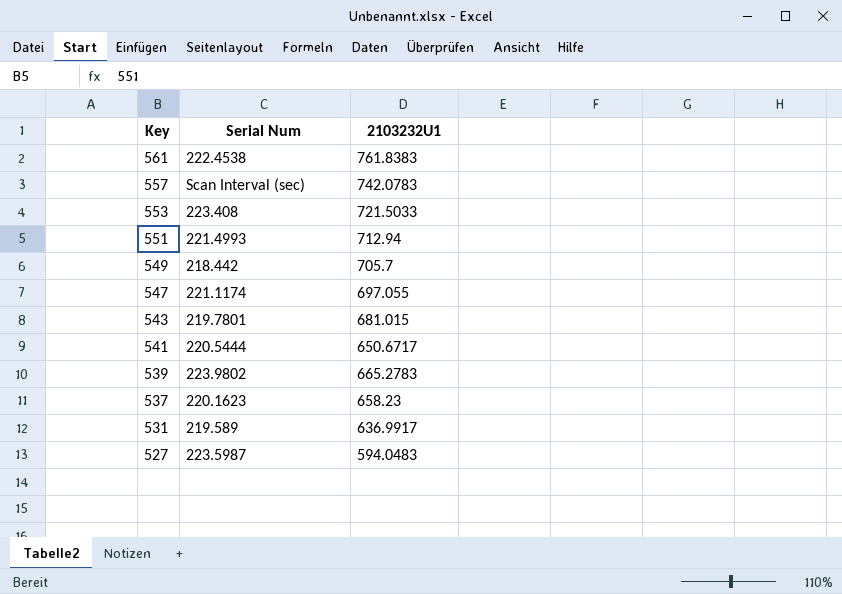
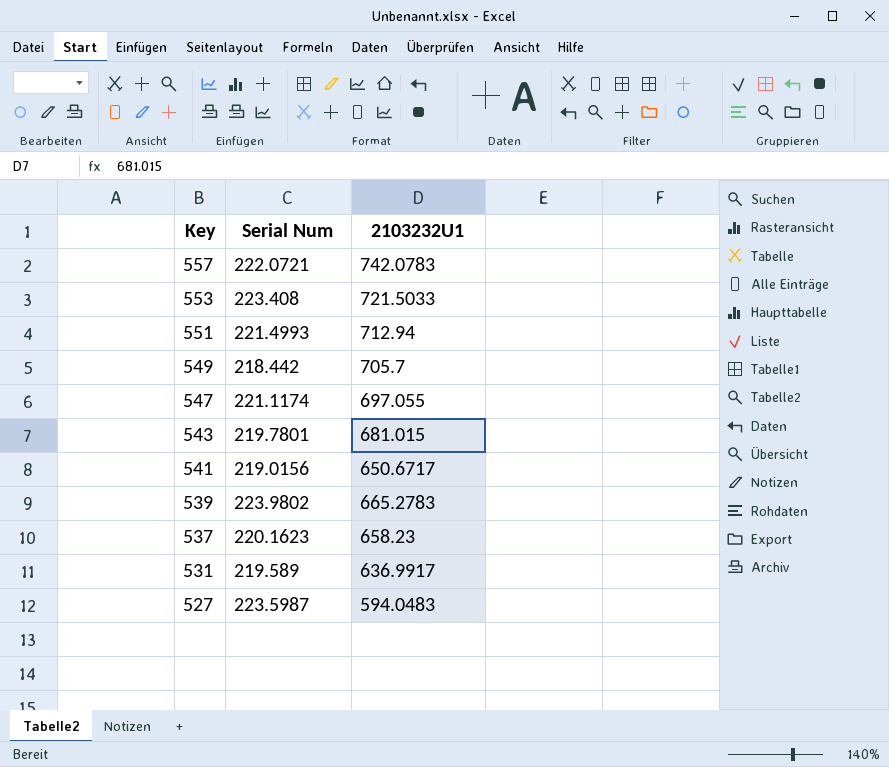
row 561: 222.4538 | 761.8383 -> none
557 | Serial Num: Scan Interval (sec) -> 222.0721
541 | Serial Num: 220.5444 -> 219.0156

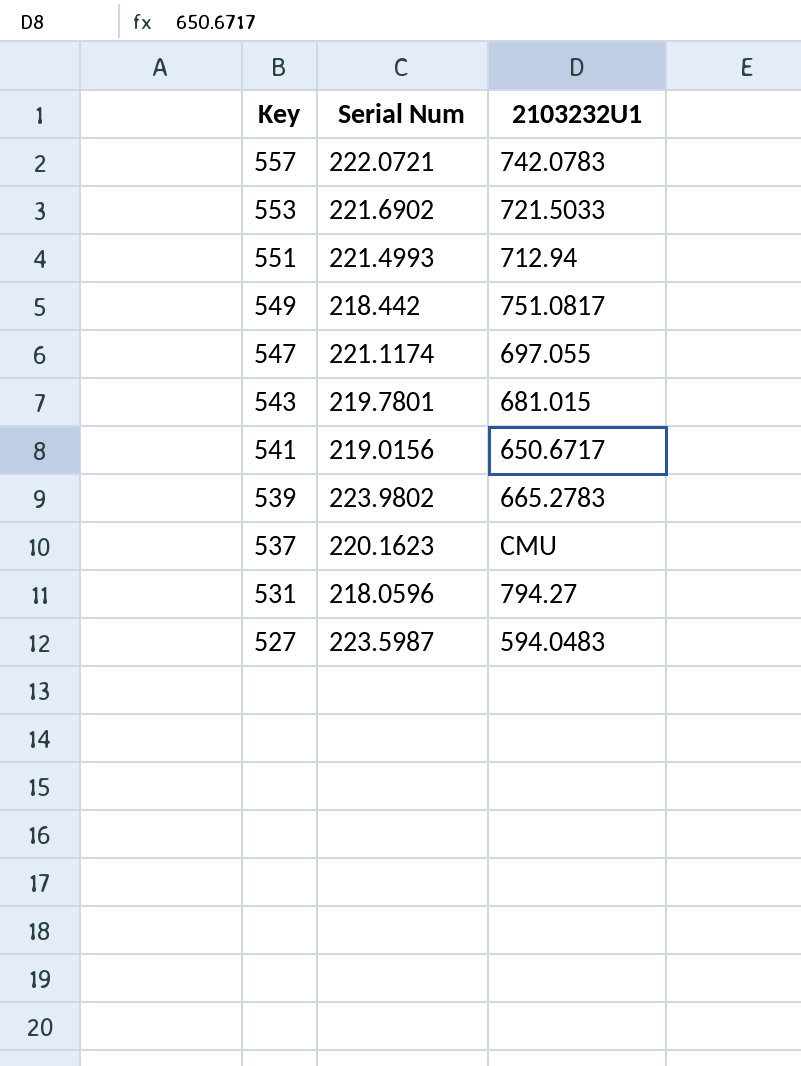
553 | Serial Num: 223.408 -> 221.6902
549 | 2103232U1: 705.7 -> 751.0817
537 | 2103232U1: 658.23 -> CMU
531 | Serial Num: 219.589 -> 218.0596
531 | 2103232U1: 636.9917 -> 794.27

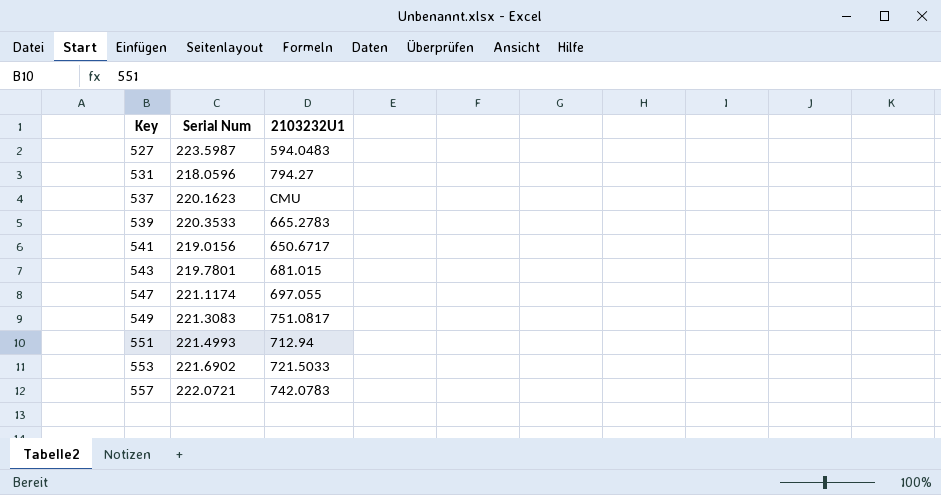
row order: Key descending -> Key ascending
539 | Serial Num: 223.9802 -> 220.3533
549 | Serial Num: 218.442 -> 221.3083

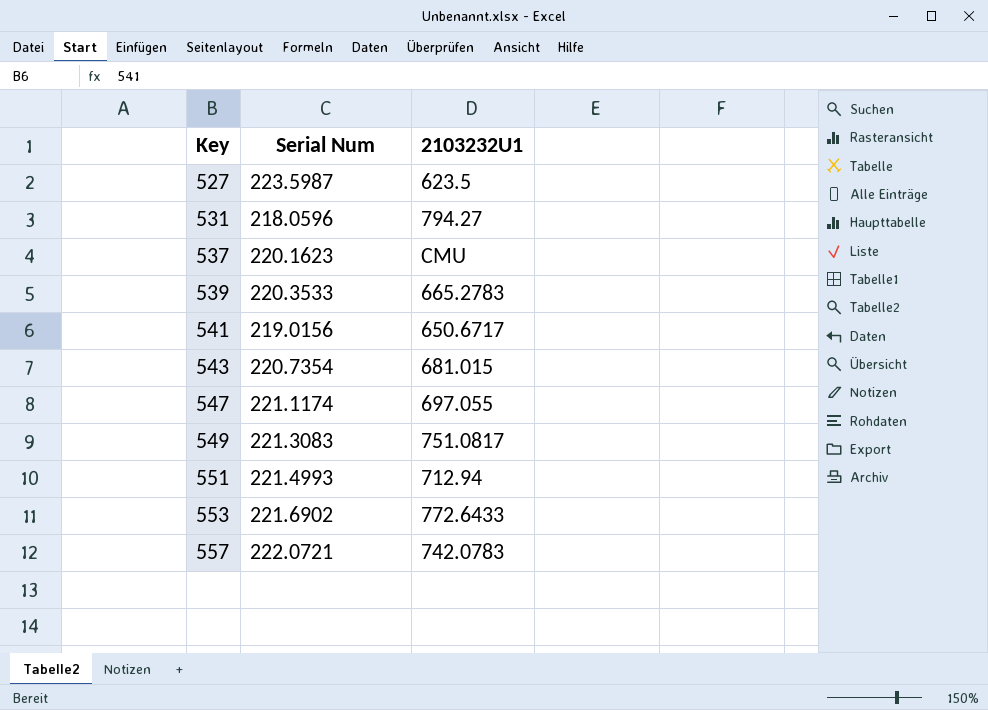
527 | 2103232U1: 594.0483 -> 623.5
543 | Serial Num: 219.7801 -> 220.7354
553 | 2103232U1: 721.5033 -> 772.6433

